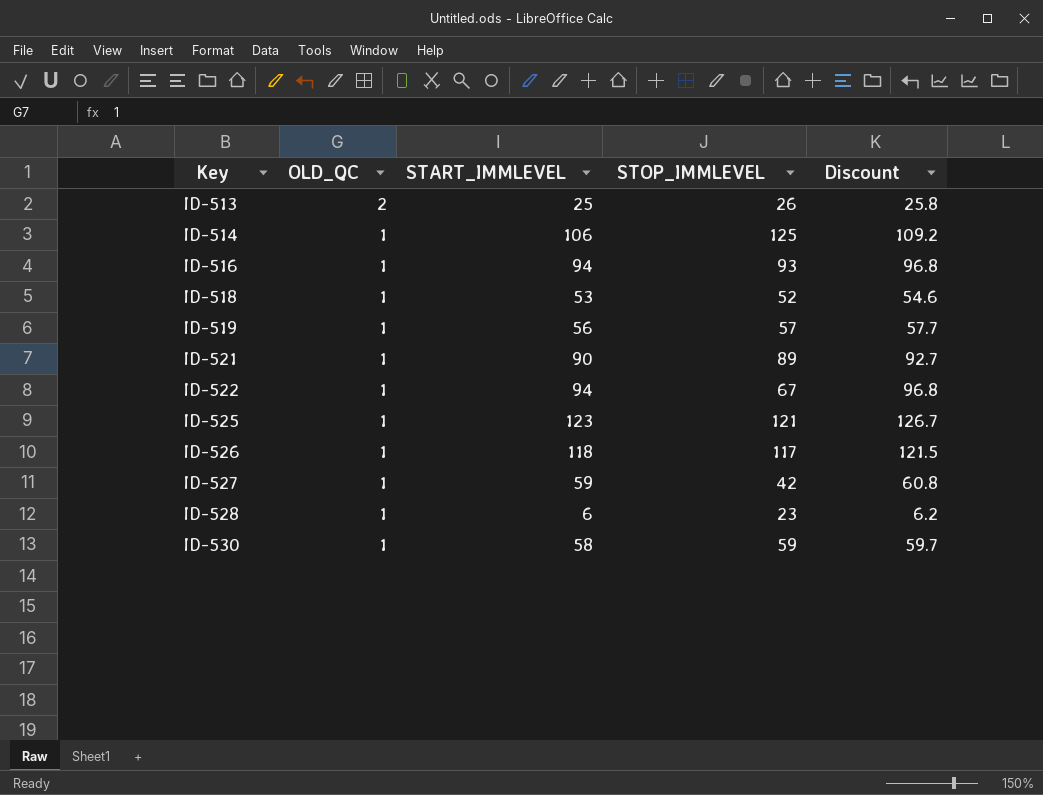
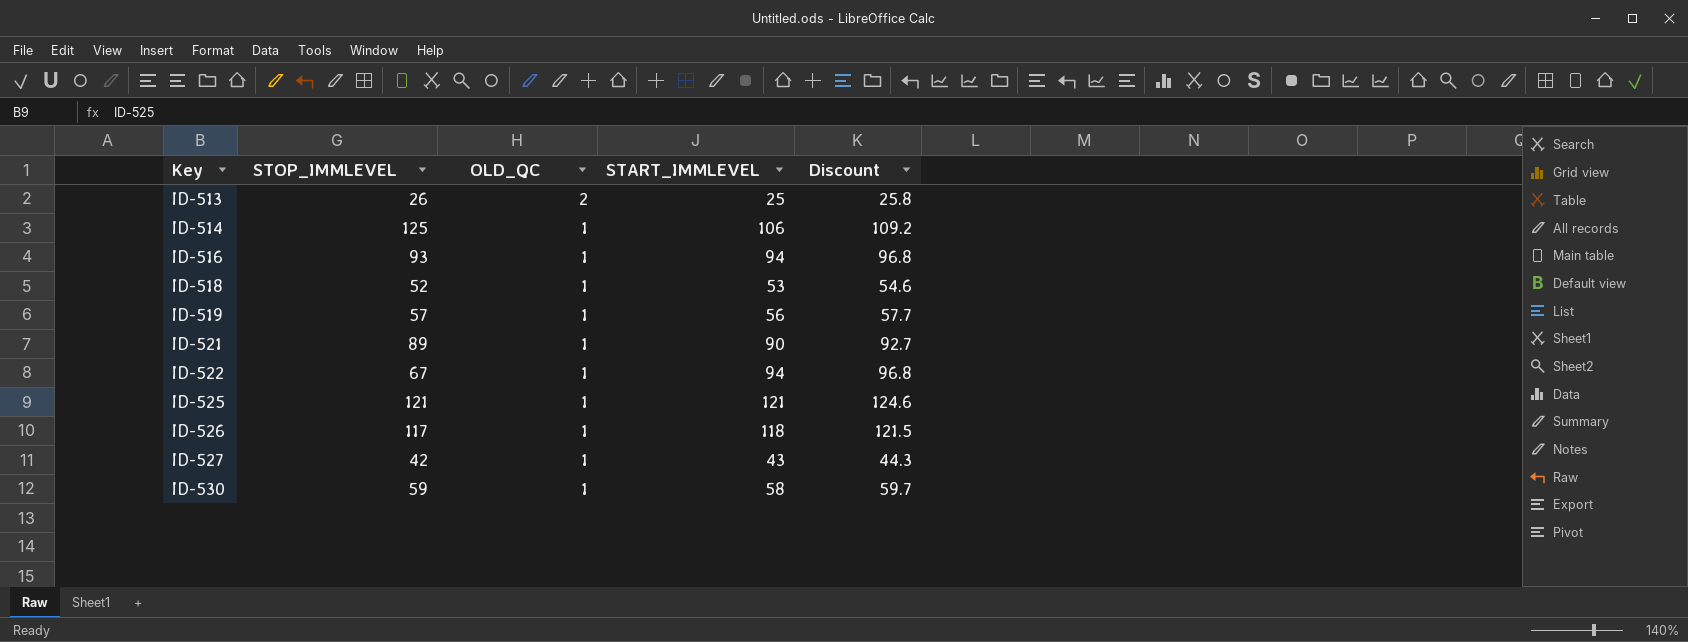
column STOP_IMMLEVEL | position: 4 -> 2
row ID-528: 1 | 6 | 23 | 6.2 -> none
ID-525 | START_IMMLEVEL: 123 -> 121
ID-525 | Discount: 126.7 -> 124.6
ID-527 | START_IMMLEVEL: 59 -> 43
ID-527 | Discount: 60.8 -> 44.3

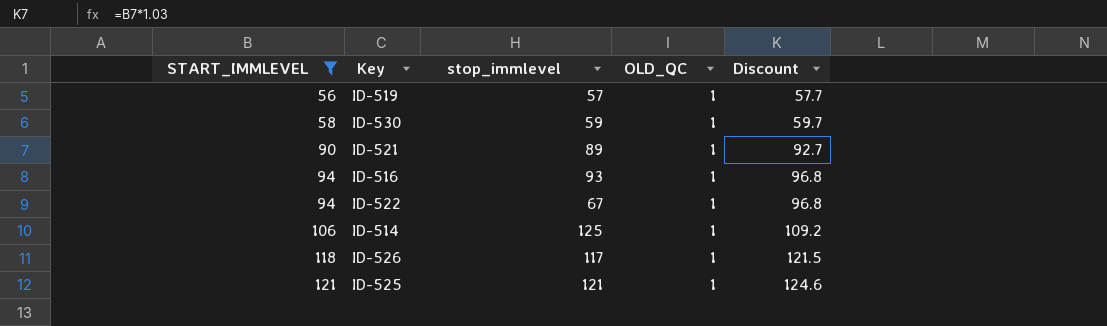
filter: none -> START_IMMLEVEL >= 56
row order: Key ascending -> START_IMMLEVEL ascending
column START_IMMLEVEL | position: 4 -> 1
column name: STOP_IMMLEVEL -> stop_immlevel

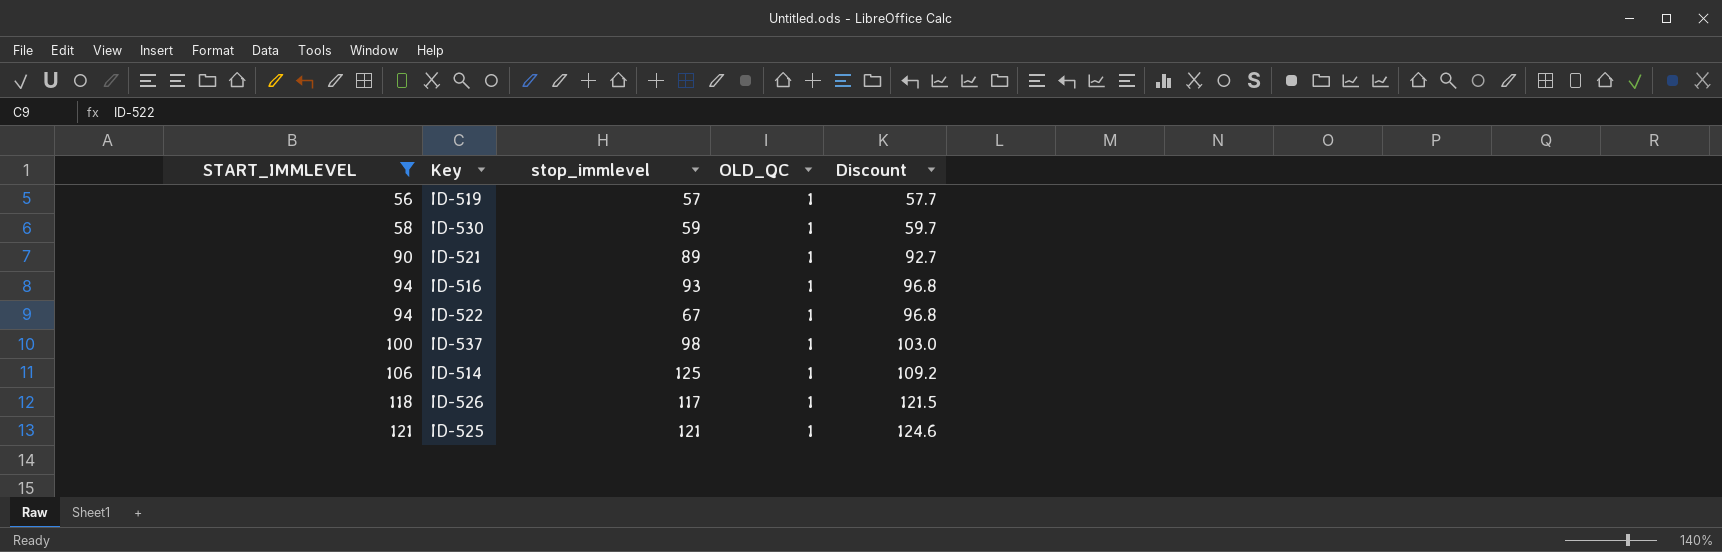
row ID-537: none -> 100 | 98 | 1 | 103.0

